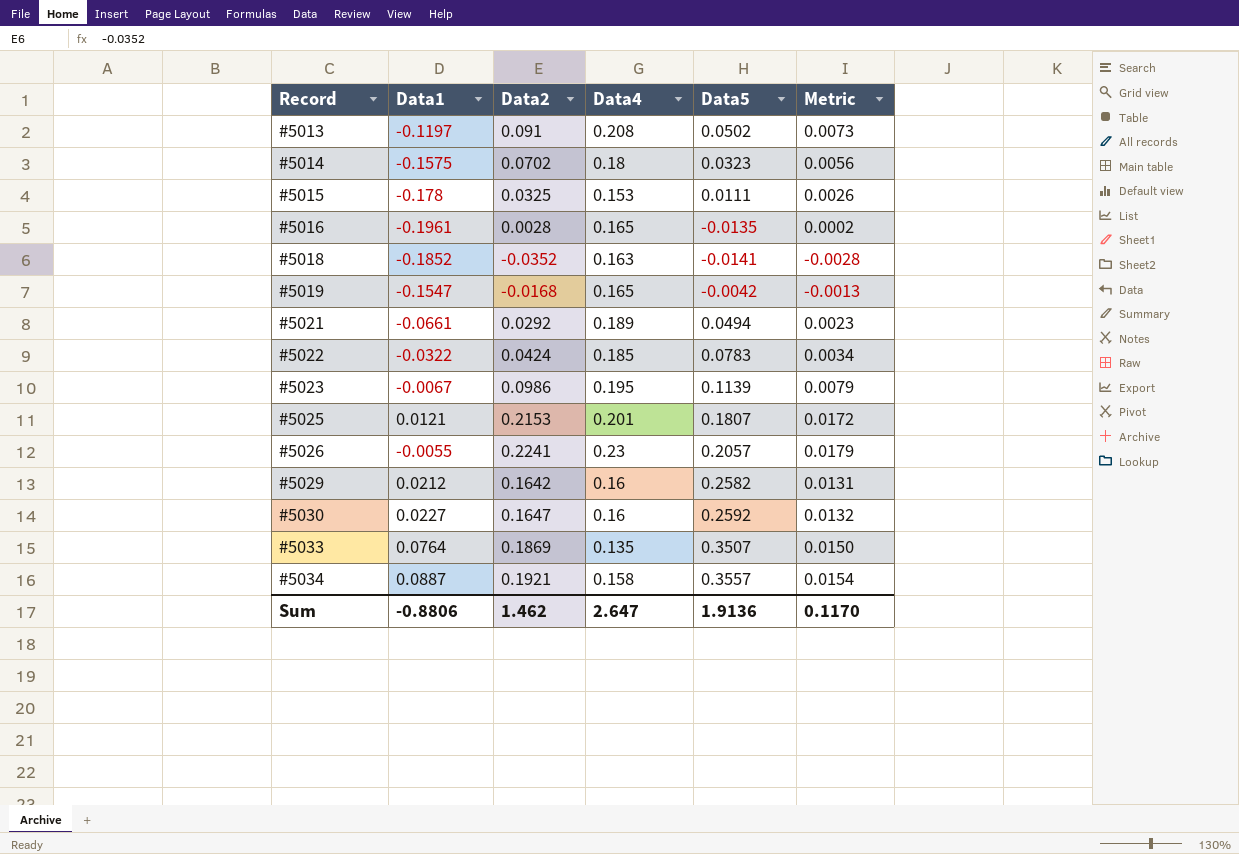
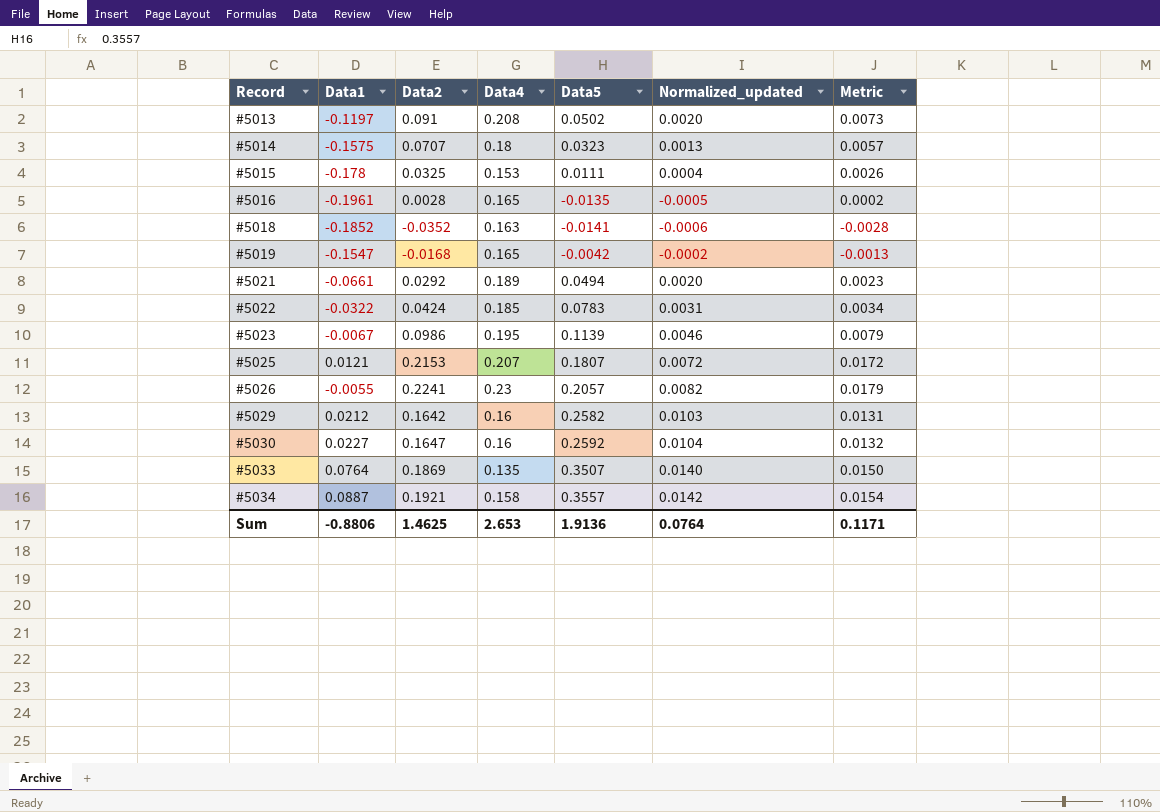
column Normalized_updated | formula: none -> [Data5] * 0.04
#5014 | Data2: 0.0702 -> 0.0707
#5014 | Metric: 0.0056 -> 0.0057
#5025 | Data4: 0.201 -> 0.207
Sum | Data2: 1.462 -> 1.4625
Sum | Data4: 2.647 -> 2.653
Sum | Metric: 0.1170 -> 0.1171

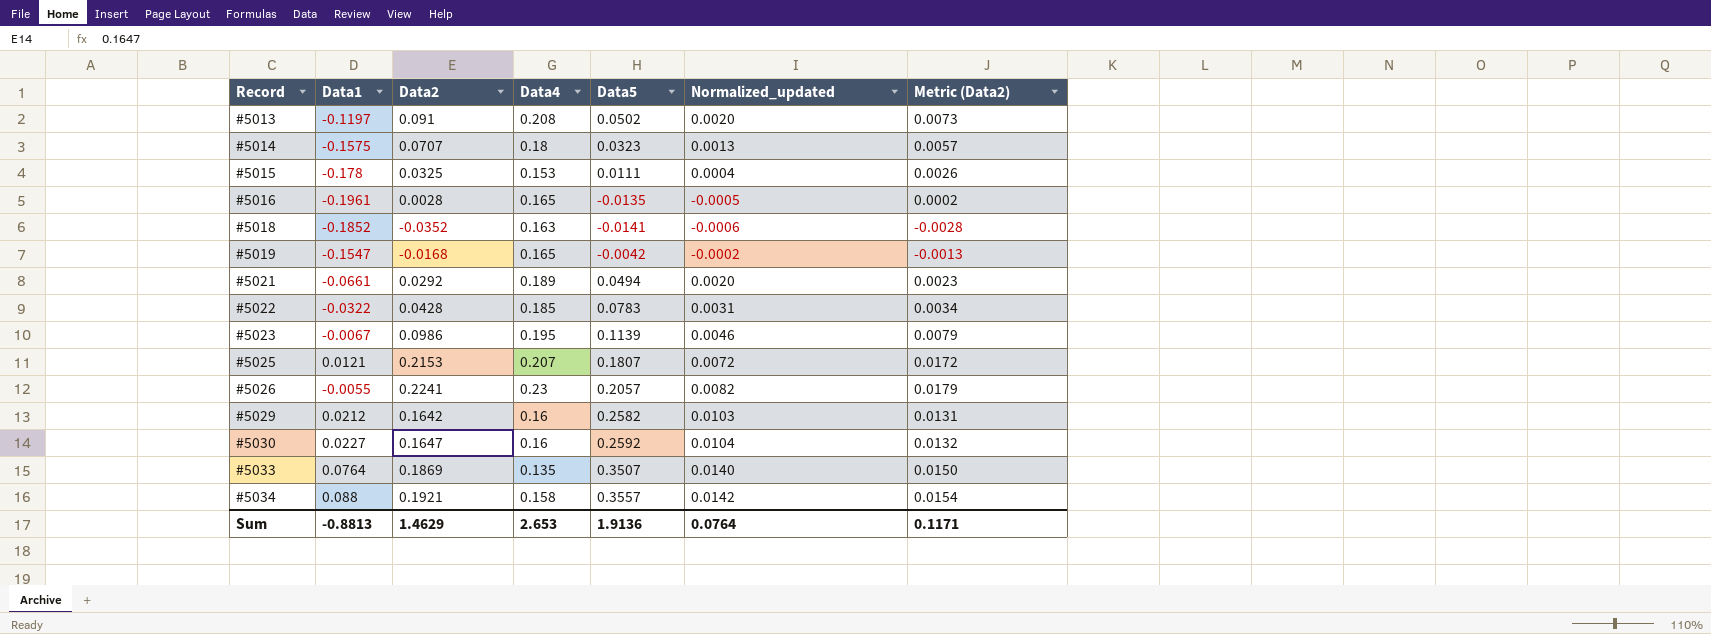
column name: Metric -> Metric (Data2)
#5022 | Data2: 0.0424 -> 0.0428
#5034 | Data1: 0.0887 -> 0.088
Sum | Data1: -0.8806 -> -0.8813
Sum | Data2: 1.4625 -> 1.4629

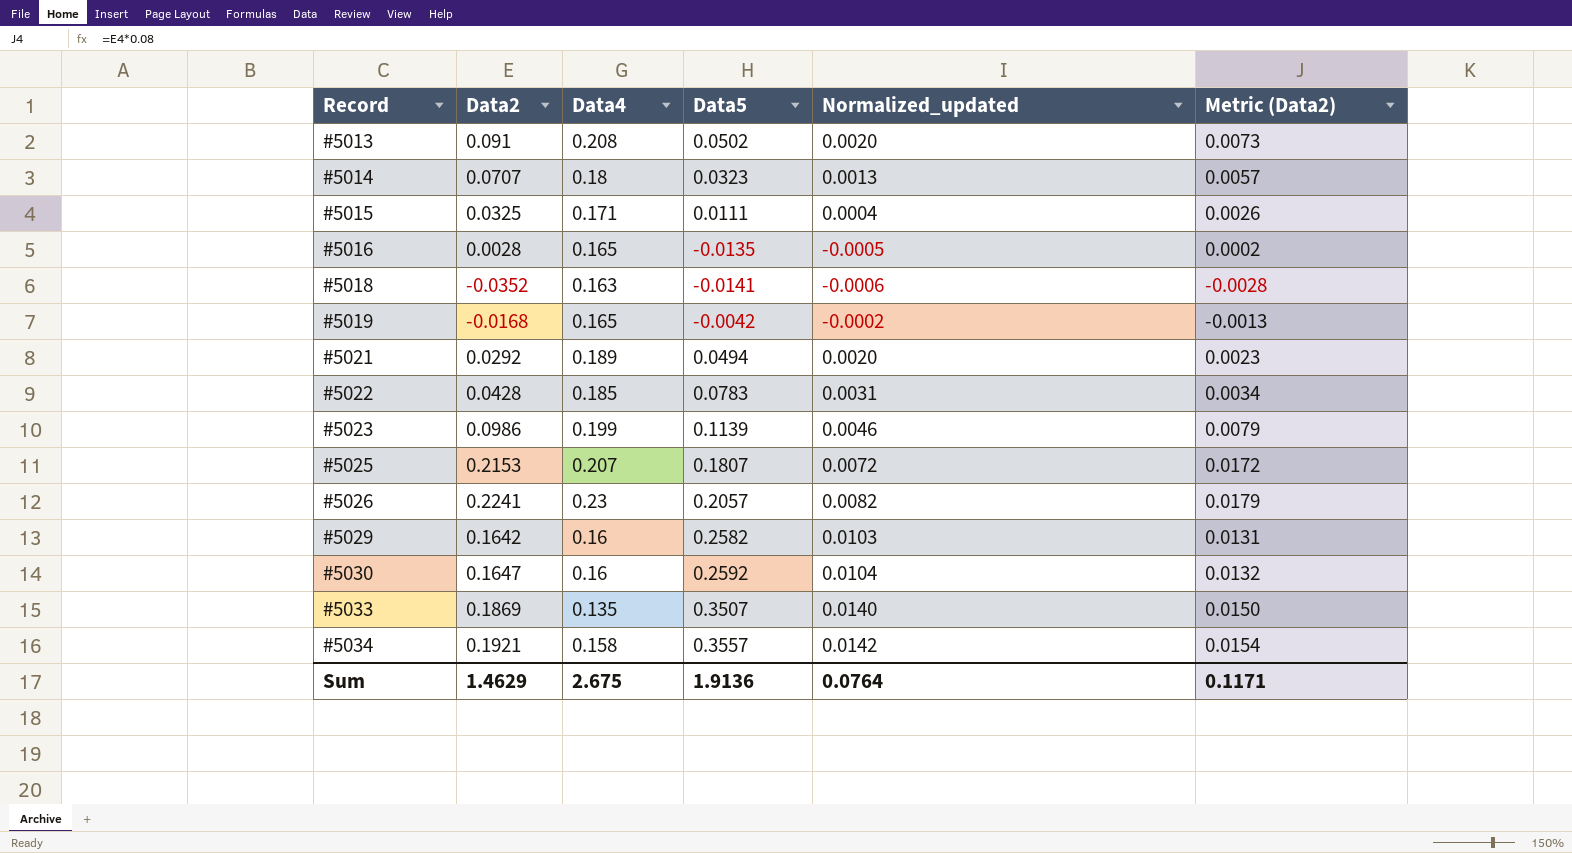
column Data1 | position: 2 -> none
#5015 | Data4: 0.153 -> 0.171
#5023 | Data4: 0.195 -> 0.199
Sum | Data4: 2.653 -> 2.675

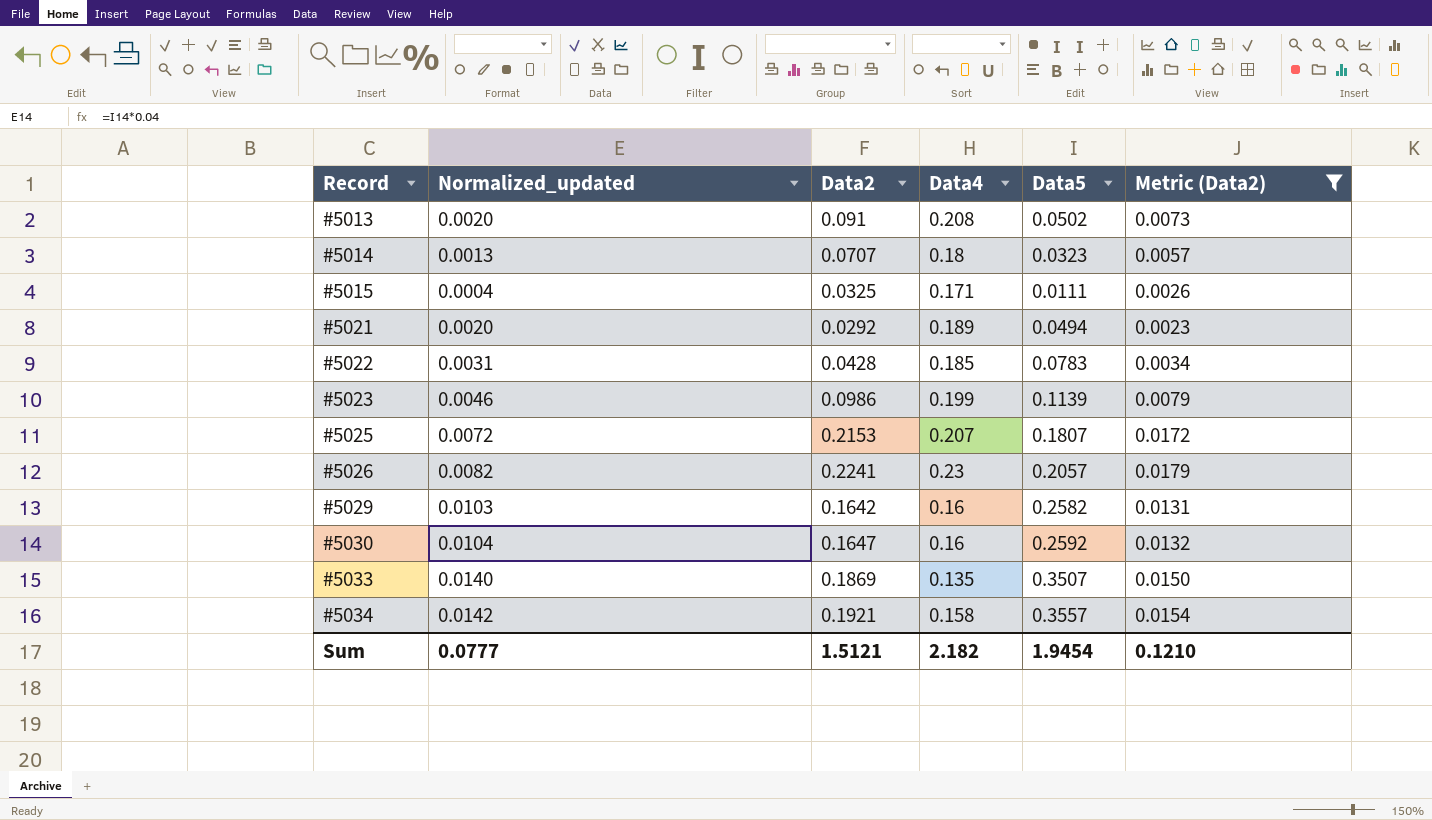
filter: none -> Metric (Data2) >= 0.0023
column Normalized_updated | position: 5 -> 2
Sum | Normalized_updated: 0.0764 -> 0.0777
Sum | Data2: 1.4629 -> 1.5121
Sum | Data4: 2.675 -> 2.182
Sum | Data5: 1.9136 -> 1.9454
Sum | Metric (Data2): 0.1171 -> 0.1210

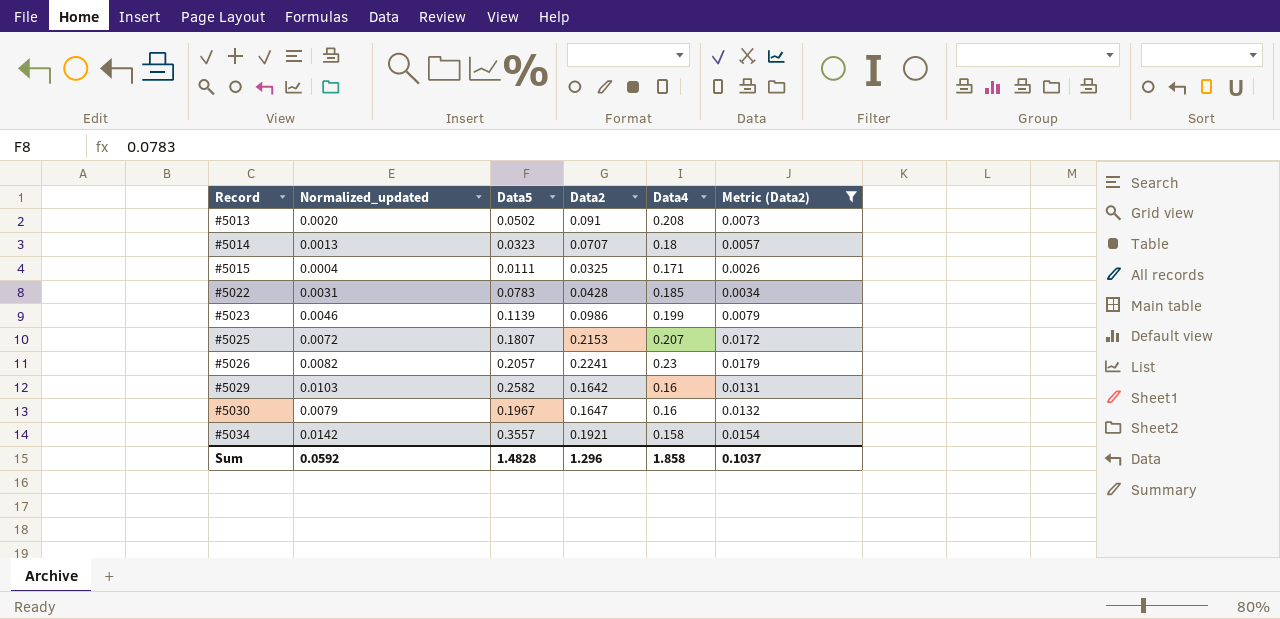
column Data5 | position: 5 -> 3
row #5021: 0.0020 | 0.0292 | 0.189 | 0.0494 | 0.0023 -> none
row #5033: 0.0140 | 0.1869 | 0.135 | 0.3507 | 0.0150 -> none
#5030 | Normalized_updated: 0.0104 -> 0.0079
#5030 | Data5: 0.2592 -> 0.1967
Sum | Normalized_updated: 0.0777 -> 0.0592
Sum | Data5: 1.9454 -> 1.4828
Sum | Data2: 1.5121 -> 1.296
Sum | Data4: 2.182 -> 1.858
Sum | Metric (Data2): 0.1210 -> 0.1037

